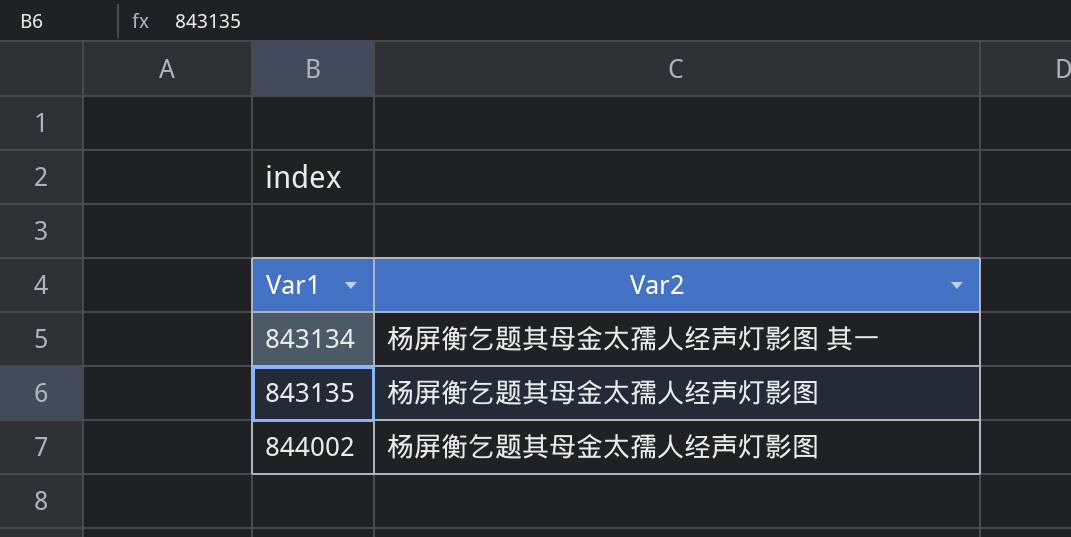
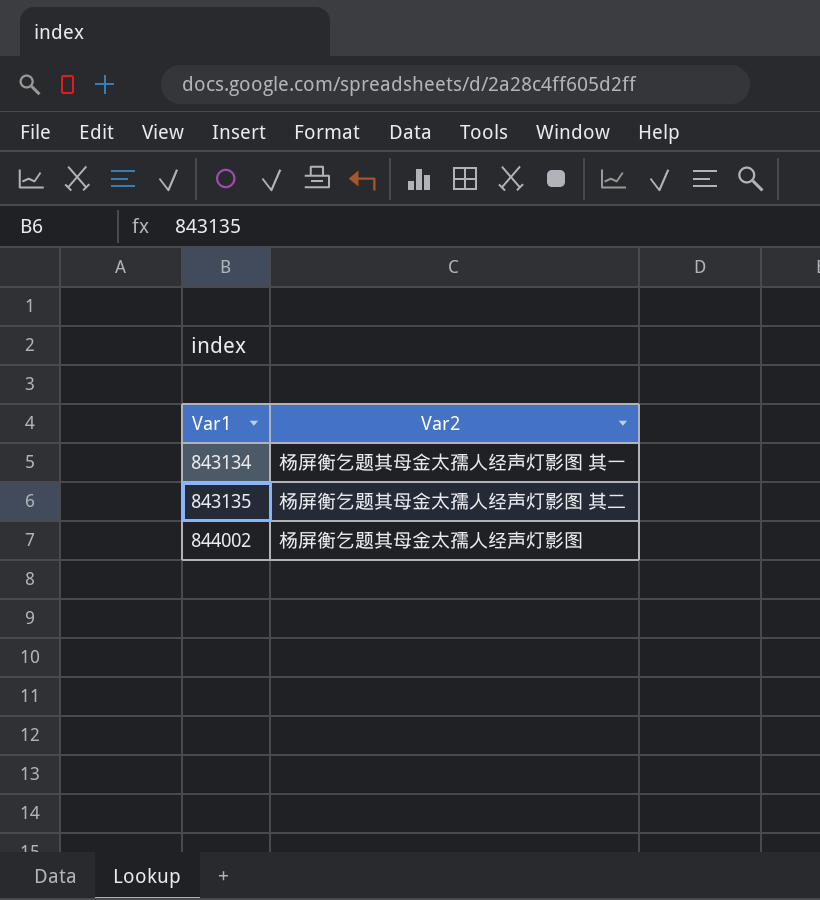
843135 | Var2: 杨屏衡乞题其母金太孺人经声灯影图 -> 杨屏衡乞题其母金太孺人经声灯影图 其二

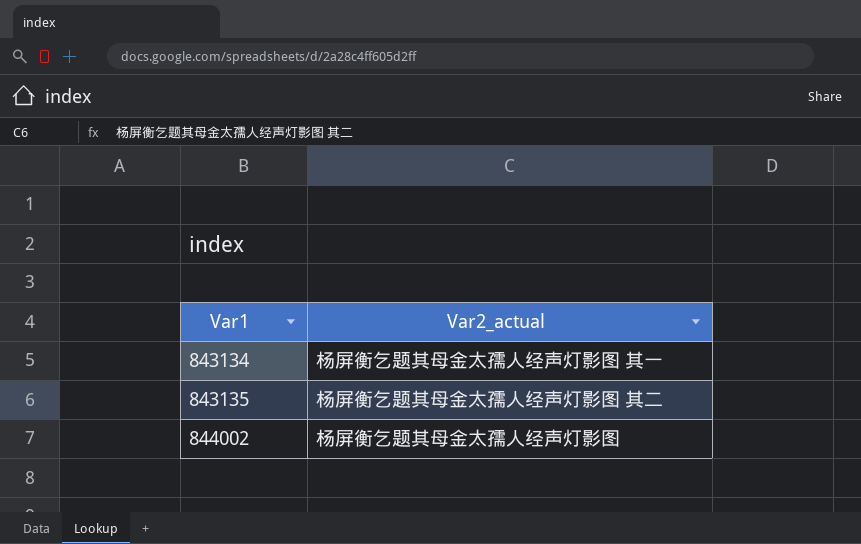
column name: Var2 -> Var2_actual

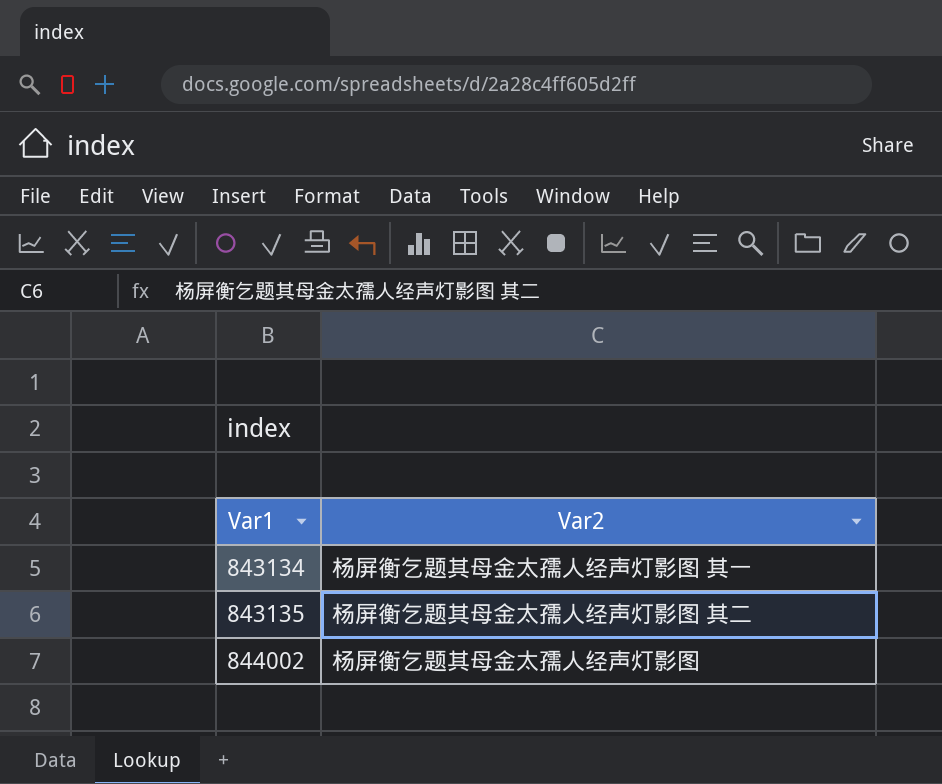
column name: Var2_actual -> Var2

